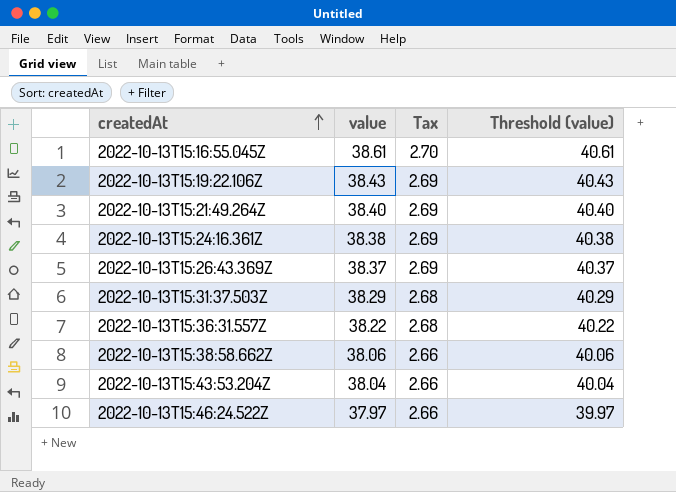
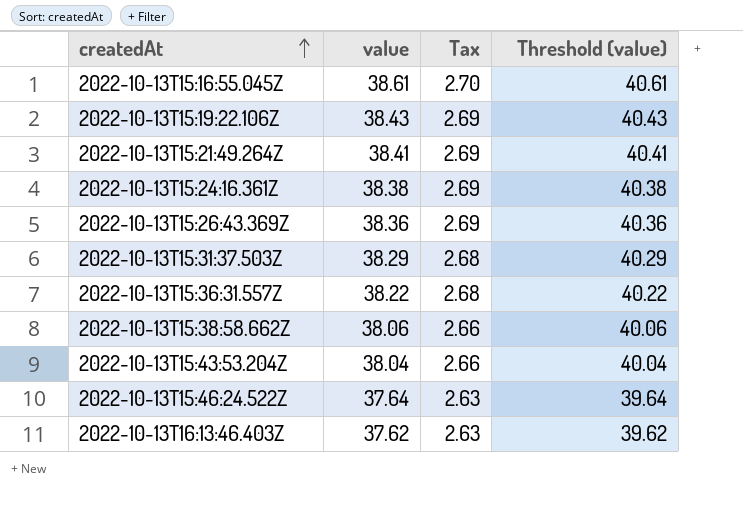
2022-10-13T15:21:49.264Z | value: 38.40 -> 38.41
2022-10-13T15:21:49.264Z | Threshold (value): 40.40 -> 40.41
2022-10-13T15:26:43.369Z | value: 38.37 -> 38.36
2022-10-13T15:26:43.369Z | Threshold (value): 40.37 -> 40.36
2022-10-13T15:46:24.522Z | value: 37.97 -> 37.64
2022-10-13T15:46:24.522Z | Tax: 2.66 -> 2.63
2022-10-13T15:46:24.522Z | Threshold (value): 39.97 -> 39.64
row 2022-10-13T16:13:46.403Z: none -> 37.62 | 2.63 | 39.62

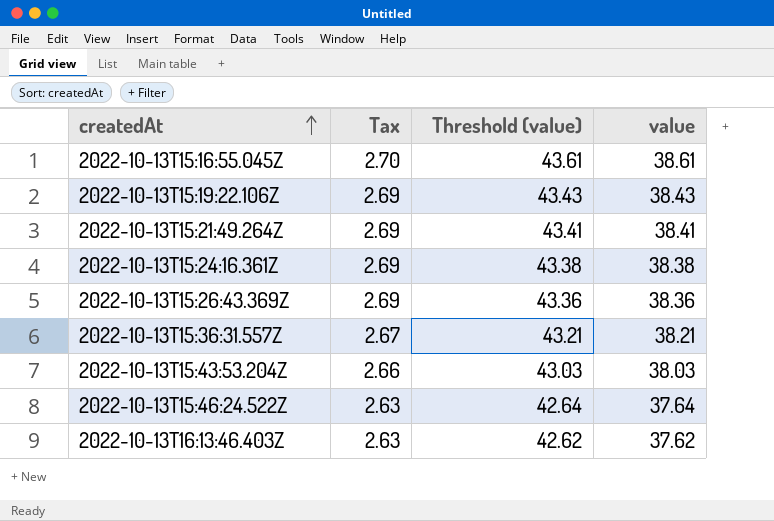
column Threshold (value) | formula: [value] + 2 -> [value] + 5
column value | position: 2 -> 4
row 2022-10-13T15:31:37.503Z: 38.29 | 2.68 | 40.29 -> none
row 2022-10-13T15:38:58.662Z: 38.06 | 2.66 | 40.06 -> none
2022-10-13T15:36:31.557Z | Tax: 2.68 -> 2.67
2022-10-13T15:36:31.557Z | value: 38.22 -> 38.21
2022-10-13T15:43:53.204Z | value: 38.04 -> 38.03

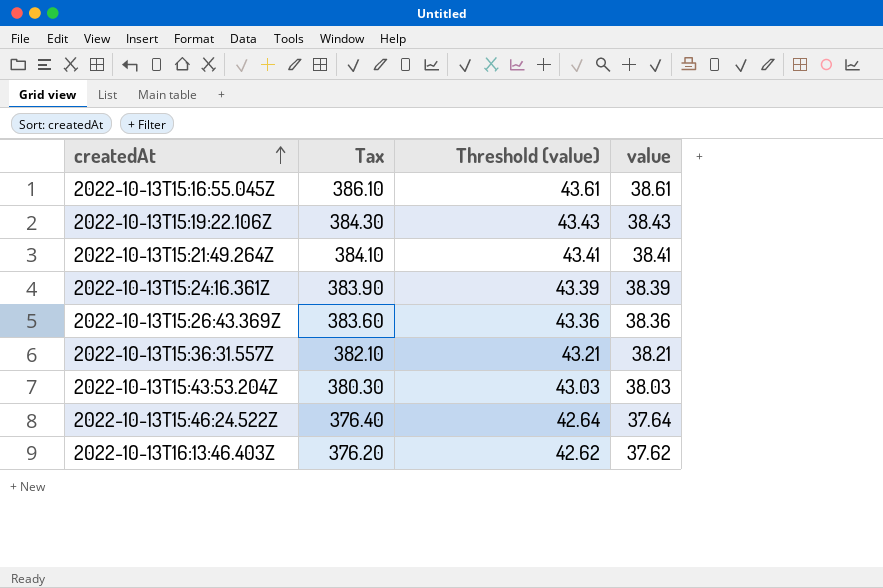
column Tax | formula: [value] * 0.07 -> [value] * 10
2022-10-13T15:24:16.361Z | Threshold (value): 43.38 -> 43.39
2022-10-13T15:24:16.361Z | value: 38.38 -> 38.39

